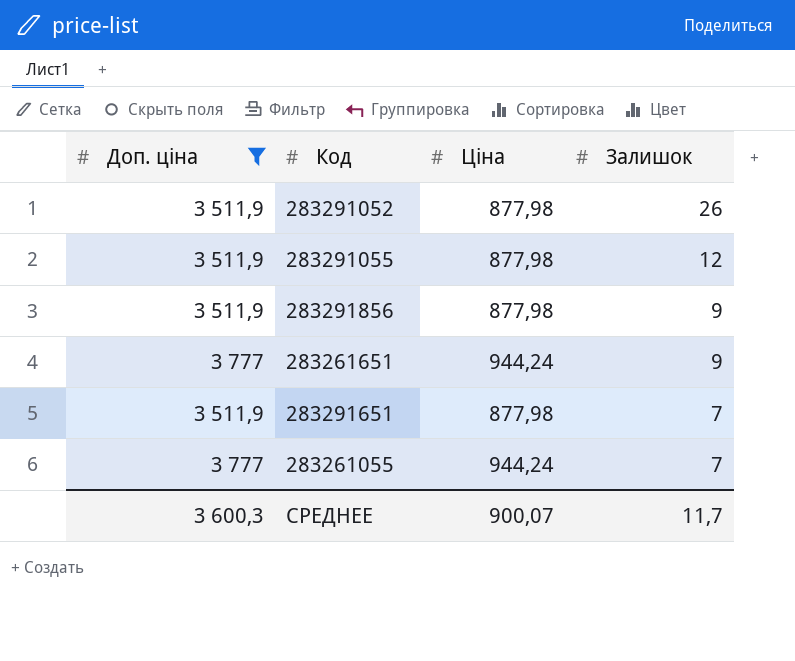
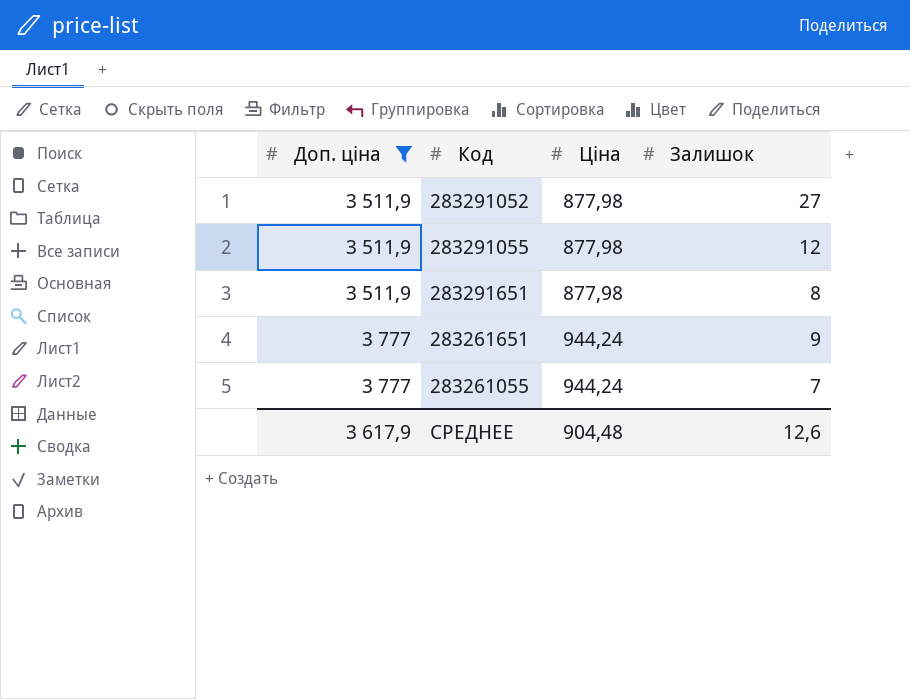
row order: Залишок descending -> Доп. ціна ascending
row 283291856: 3 511,9 | 877,98 | 9 -> none
283291052 | Залишок: 26 -> 27
283291651 | Залишок: 7 -> 8
СРЕДНЕЕ | Доп. ціна: 3 600,3 -> 3 617,9
СРЕДНЕЕ | Ціна: 900,07 -> 904,48
СРЕДНЕЕ | Залишок: 11,7 -> 12,6

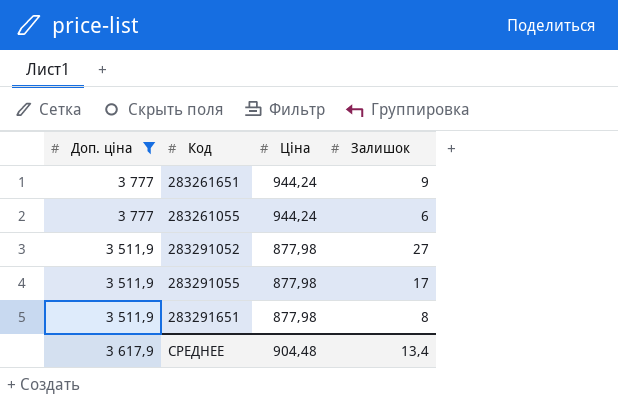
row order: Доп. ціна ascending -> Доп. ціна descending
283261055 | Залишок: 7 -> 6
283291055 | Залишок: 12 -> 17
СРЕДНЕЕ | Залишок: 12,6 -> 13,4

